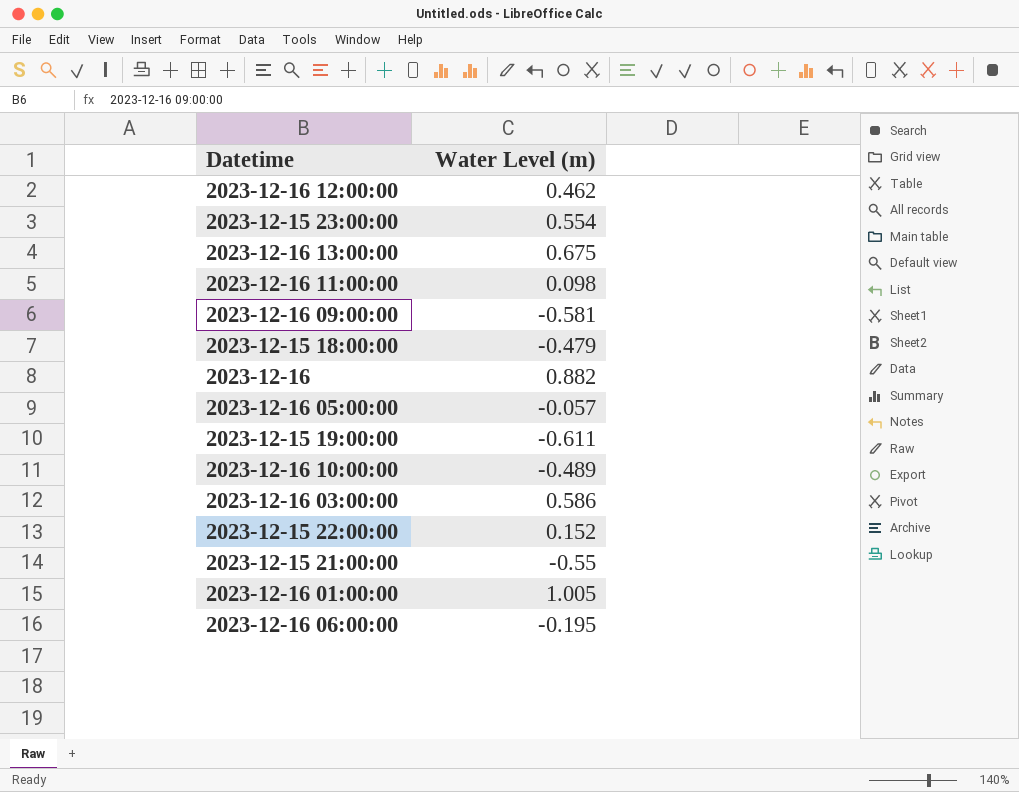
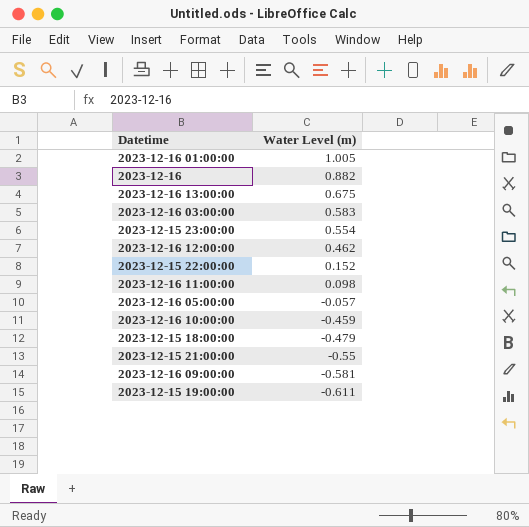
row order: none -> Water Level (m) descending
row 2023-12-16 06:00:00: -0.195 -> none
2023-12-16 03:00:00 | Water Level (m): 0.586 -> 0.583
2023-12-16 10:00:00 | Water Level (m): -0.489 -> -0.459

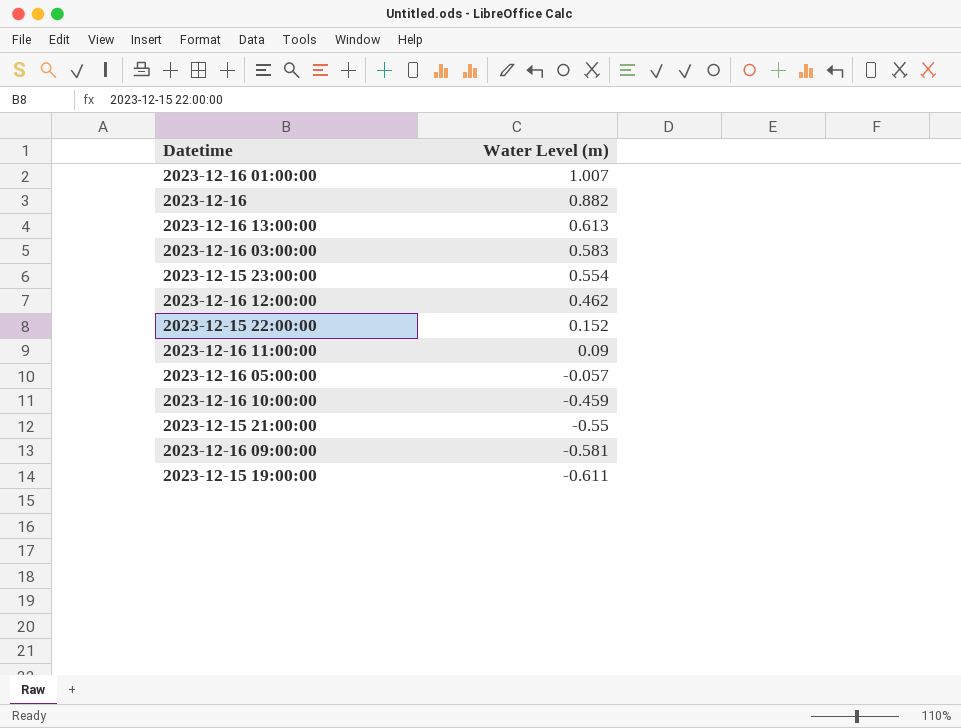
row 2023-12-15 18:00:00: -0.479 -> none
2023-12-16 01:00:00 | Water Level (m): 1.005 -> 1.007
2023-12-16 13:00:00 | Water Level (m): 0.675 -> 0.613
2023-12-16 11:00:00 | Water Level (m): 0.098 -> 0.09

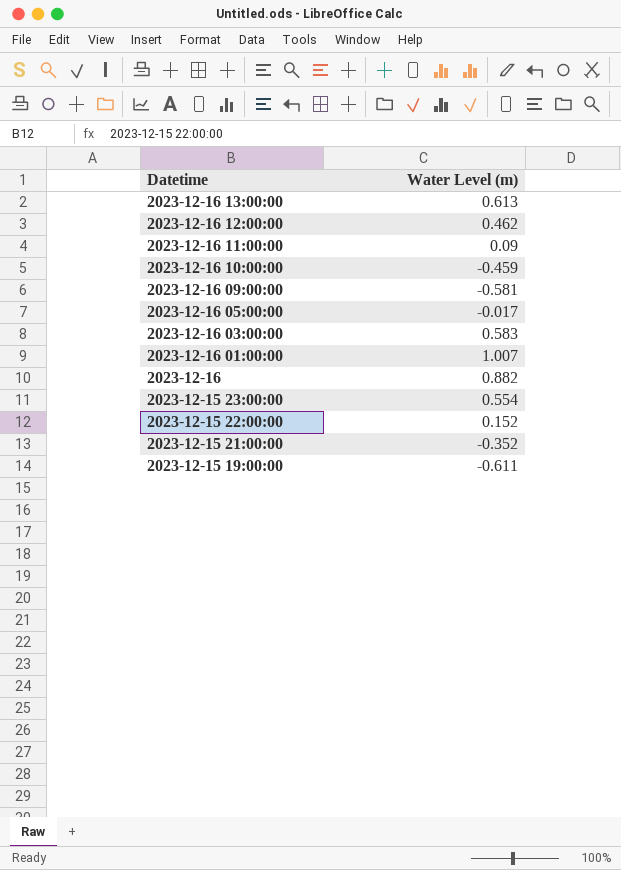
row order: Water Level (m) descending -> Datetime descending
2023-12-16 05:00:00 | Water Level (m): -0.057 -> -0.017
2023-12-15 21:00:00 | Water Level (m): -0.55 -> -0.352

